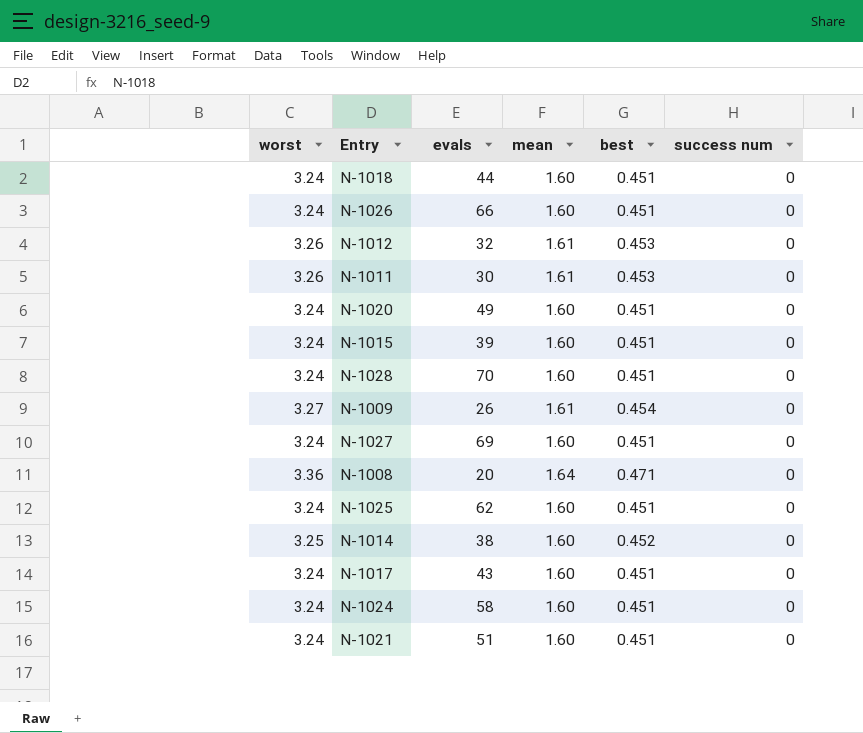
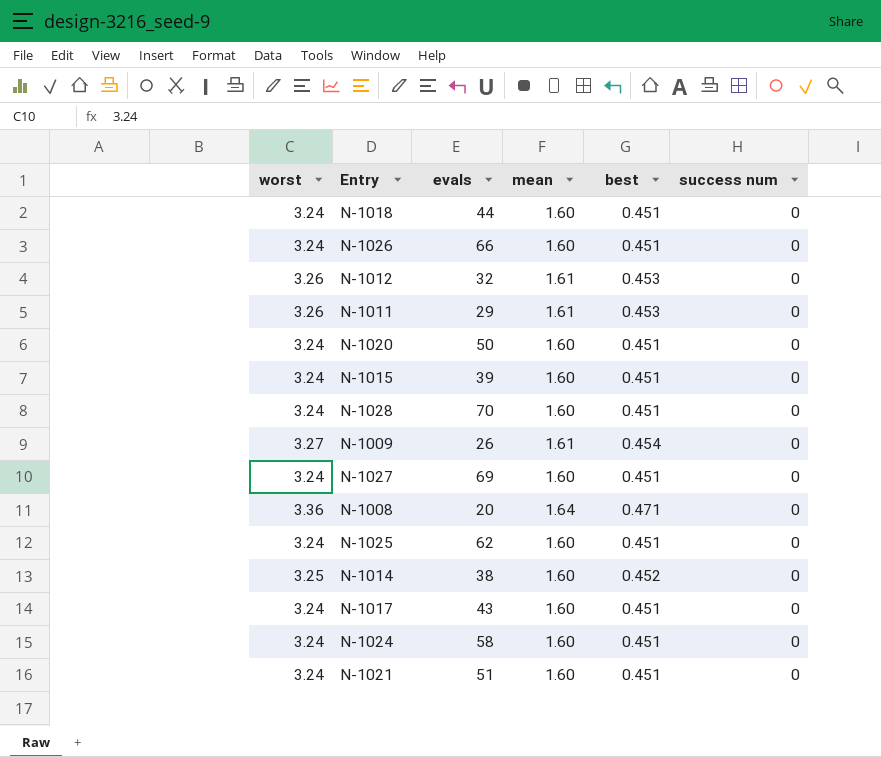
N-1011 | evals: 30 -> 29
N-1020 | evals: 49 -> 50

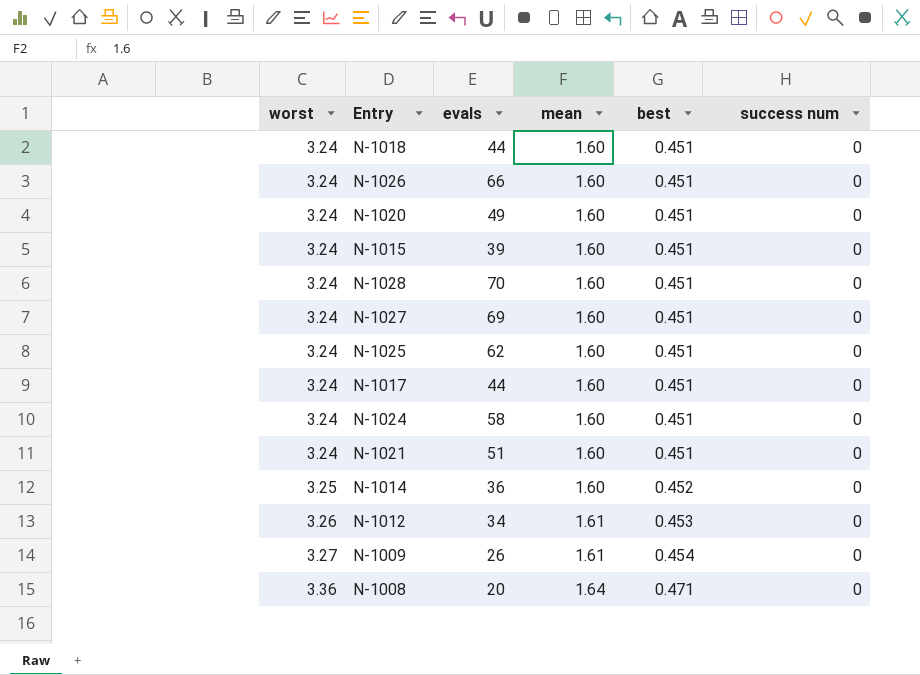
row order: none -> worst ascending
row N-1011: 3.26 | 29 | 1.61 | 0.453 | 0 -> none
N-1020 | evals: 50 -> 49
N-1017 | evals: 43 -> 44
N-1014 | evals: 38 -> 36
N-1012 | evals: 32 -> 34

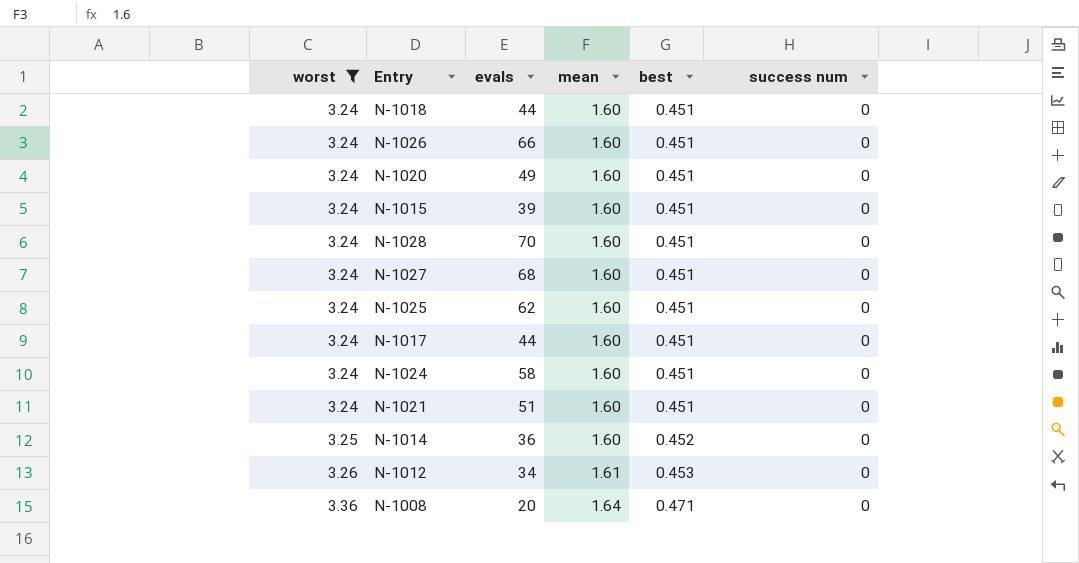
filter: none -> worst != 3.27
N-1027 | evals: 69 -> 68

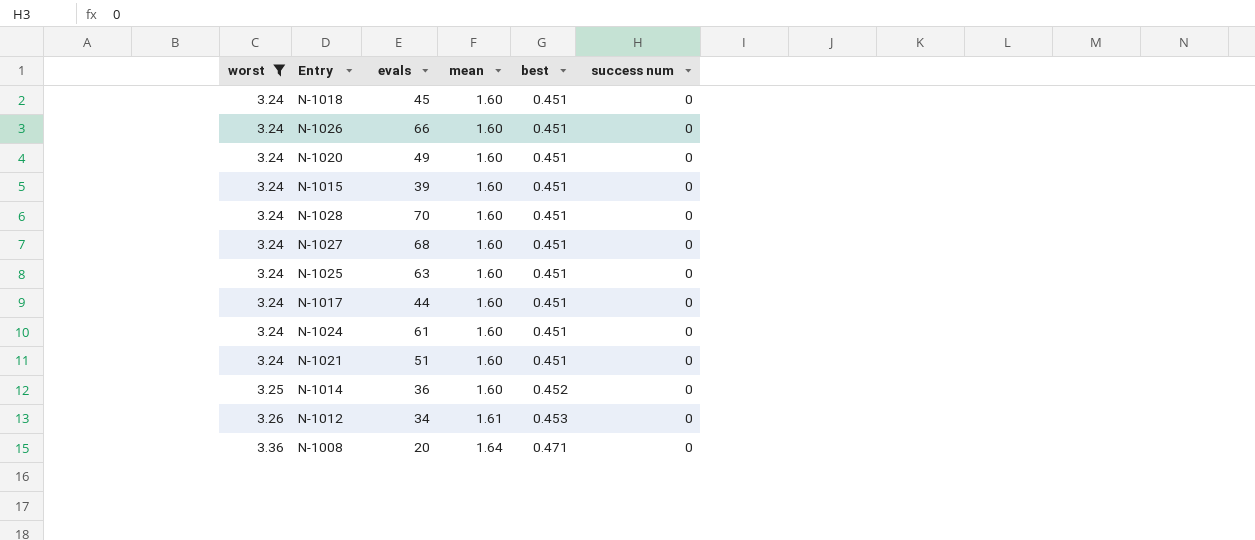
N-1018 | evals: 44 -> 45
N-1025 | evals: 62 -> 63
N-1024 | evals: 58 -> 61

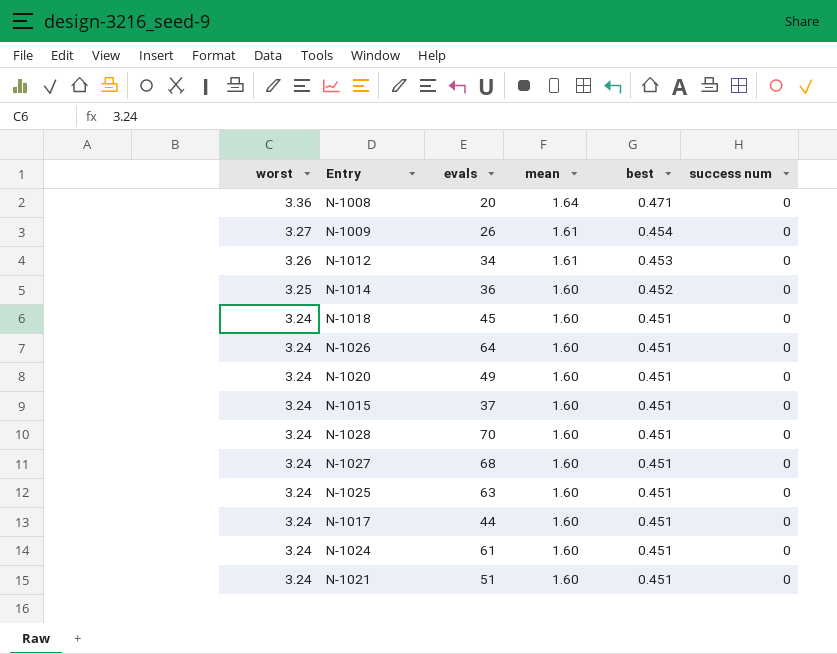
filter: worst != 3.27 -> none
row order: worst ascending -> worst descending
N-1026 | evals: 66 -> 64
N-1015 | evals: 39 -> 37

